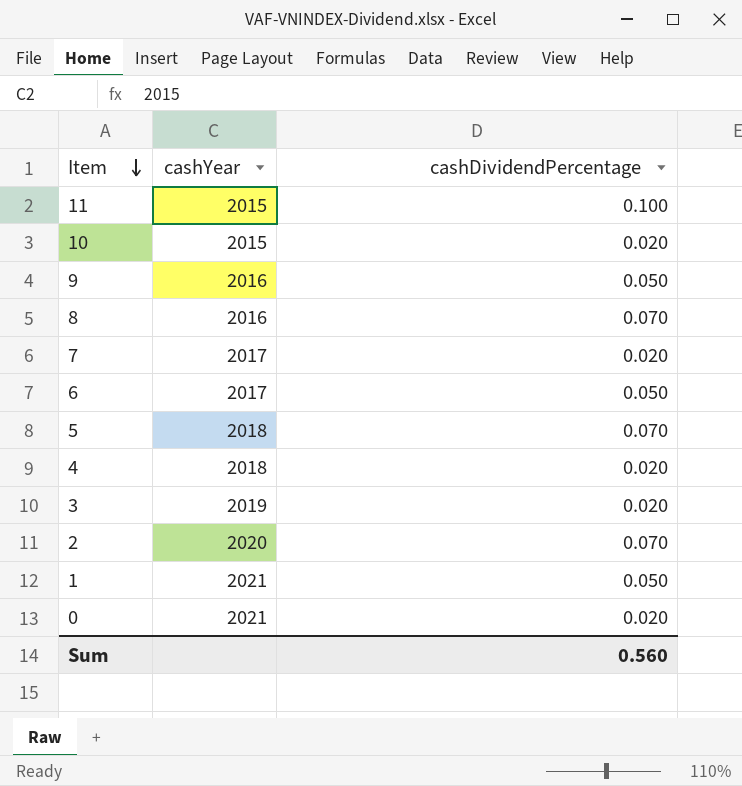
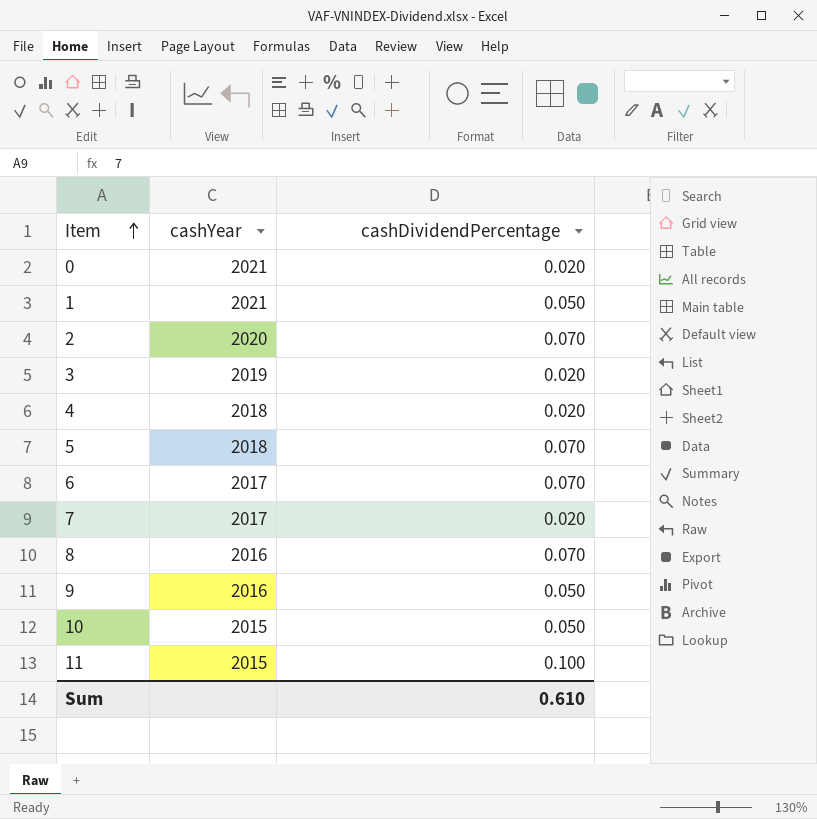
row order: Item descending -> Item ascending
6 | cashDividendPercentage: 0.050 -> 0.070
10 | cashDividendPercentage: 0.020 -> 0.050
Sum | cashDividendPercentage: 0.560 -> 0.610

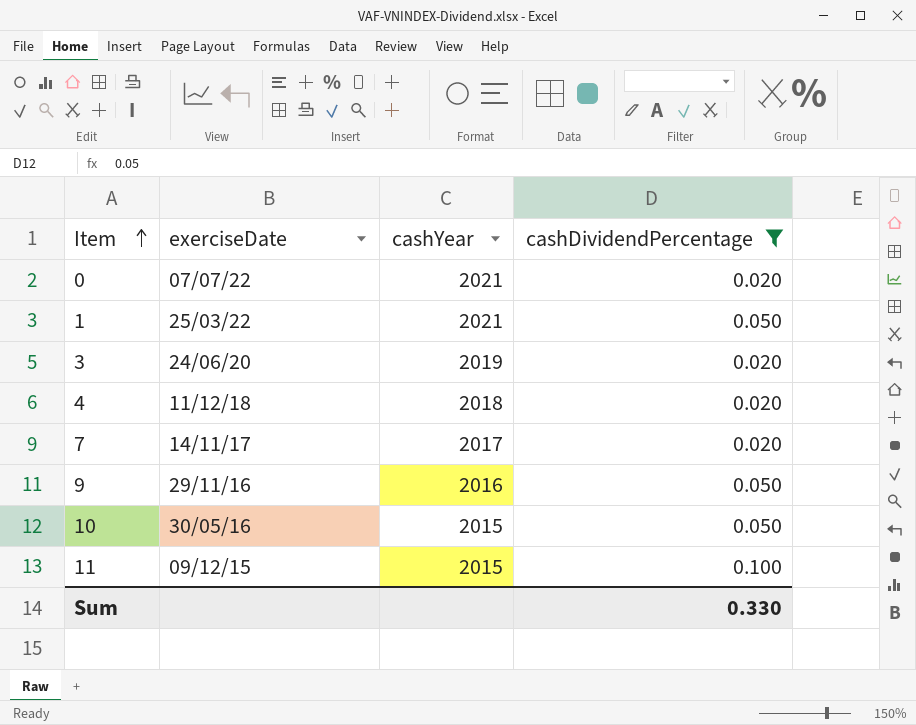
filter: none -> cashDividendPercentage != 0.070
column exerciseDate | position: none -> 2
Sum | cashDividendPercentage: 0.610 -> 0.330

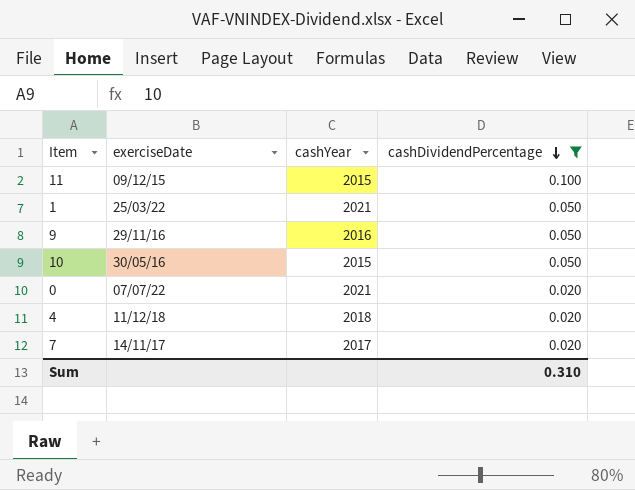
row order: Item ascending -> cashDividendPercentage descending
row 3: 24/06/20 | 2019 | 0.020 -> none
Sum | cashDividendPercentage: 0.330 -> 0.310

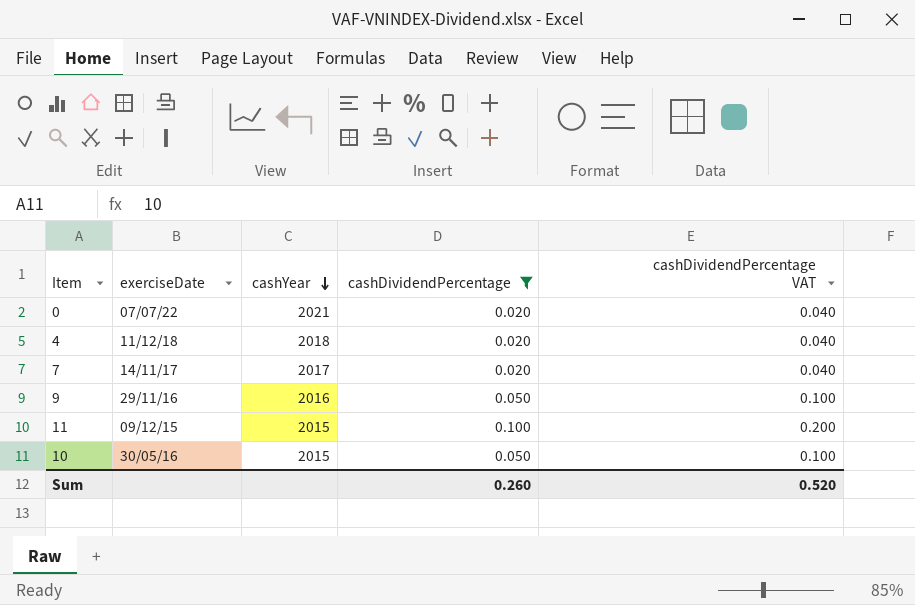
row order: cashDividendPercentage descending -> cashYear descending
column cashDividendPercentage VAT | formula: none -> [cashDividendPercentage] * 2
row 1: 25/03/22 | 2021 | 0.050 -> none
Sum | cashDividendPercentage: 0.310 -> 0.260

